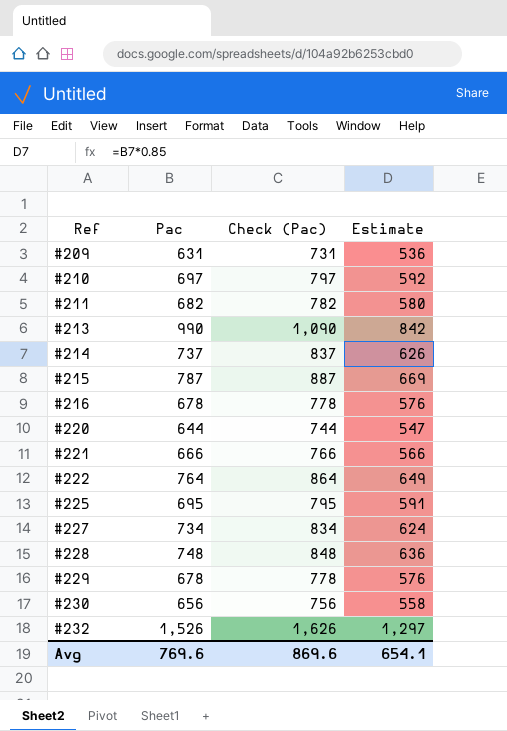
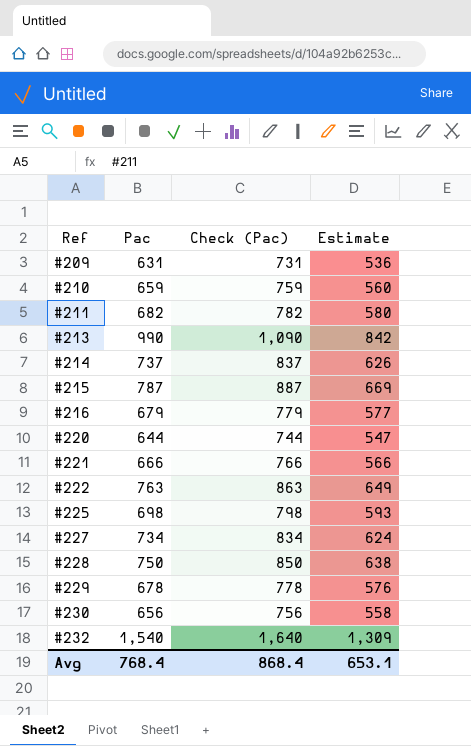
#210 | Pac: 697 -> 659
#210 | Check (Pac): 797 -> 759
#210 | Estimate: 592 -> 560
#216 | Pac: 678 -> 679
#216 | Check (Pac): 778 -> 779
#216 | Estimate: 576 -> 577
#222 | Pac: 764 -> 763
#222 | Check (Pac): 864 -> 863
#225 | Pac: 695 -> 698
#225 | Check (Pac): 795 -> 798
#225 | Estimate: 591 -> 593
#228 | Pac: 748 -> 750
#228 | Check (Pac): 848 -> 850
#228 | Estimate: 636 -> 638
#232 | Pac: 1,526 -> 1,540
#232 | Check (Pac): 1,626 -> 1,640
#232 | Estimate: 1,297 -> 1,309
Avg | Pac: 769.6 -> 768.4
Avg | Check (Pac): 869.6 -> 868.4
Avg | Estimate: 654.1 -> 653.1

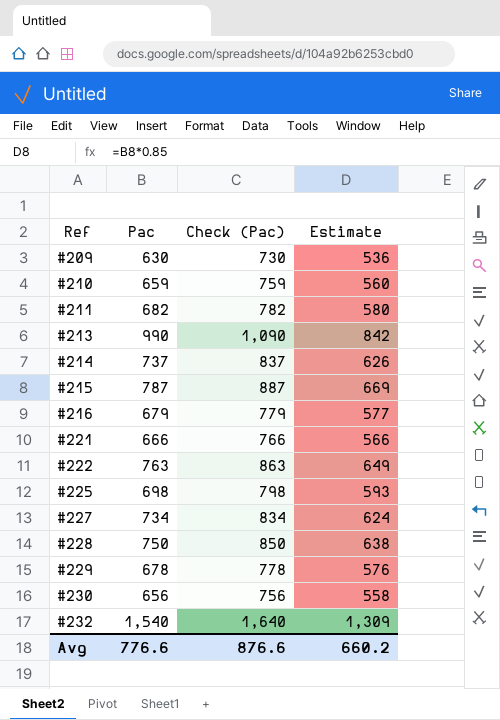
row #220: 644 | 744 | 547 -> none
#209 | Pac: 631 -> 630
#209 | Check (Pac): 731 -> 730
Avg | Pac: 768.4 -> 776.6
Avg | Check (Pac): 868.4 -> 876.6
Avg | Estimate: 653.1 -> 660.2

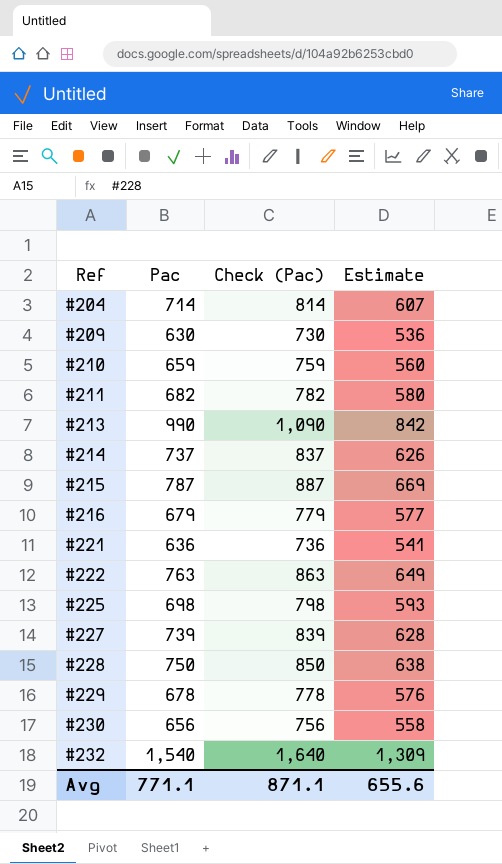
row #204: none -> 714 | 814 | 607
#221 | Pac: 666 -> 636
#221 | Check (Pac): 766 -> 736
#221 | Estimate: 566 -> 541
#227 | Pac: 734 -> 739
#227 | Check (Pac): 834 -> 839
#227 | Estimate: 624 -> 628
Avg | Pac: 776.6 -> 771.1
Avg | Check (Pac): 876.6 -> 871.1
Avg | Estimate: 660.2 -> 655.6

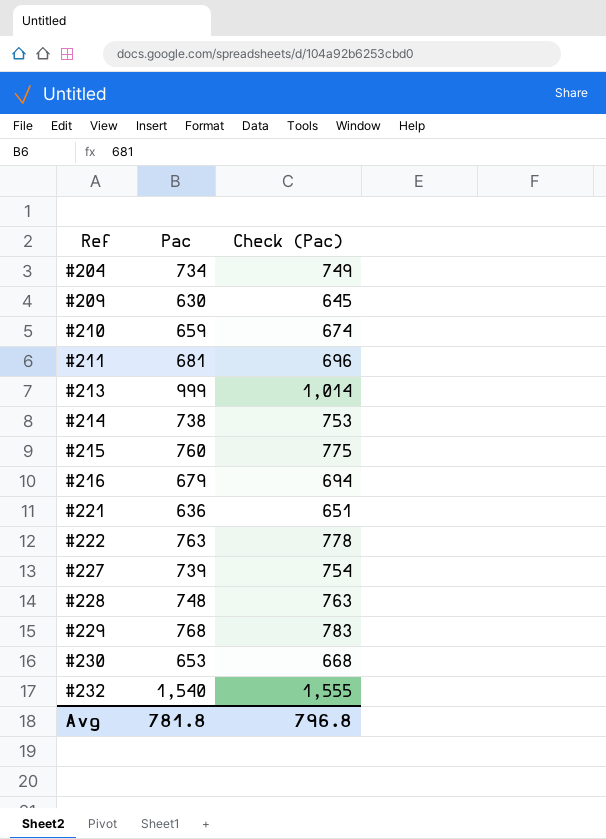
column Estimate | formula: [Pac] * 0.85 -> none
column Check (Pac) | formula: [Pac] + 100 -> [Pac] + 15
row #225: 698 | 798 | 593 -> none
#204 | Pac: 714 -> 734
#211 | Pac: 682 -> 681
#213 | Pac: 990 -> 999
#214 | Pac: 737 -> 738
#215 | Pac: 787 -> 760
#228 | Pac: 750 -> 748
#229 | Pac: 678 -> 768
#230 | Pac: 656 -> 653
Avg | Pac: 771.1 -> 781.8
Avg | Check (Pac): 871.1 -> 796.8

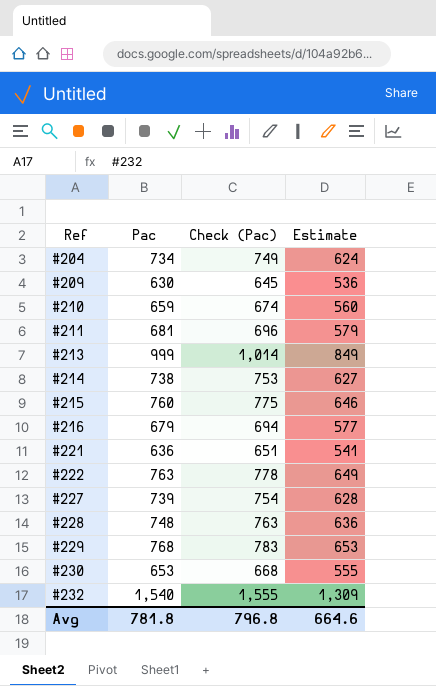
column Estimate | formula: none -> [Pac] * 0.85

